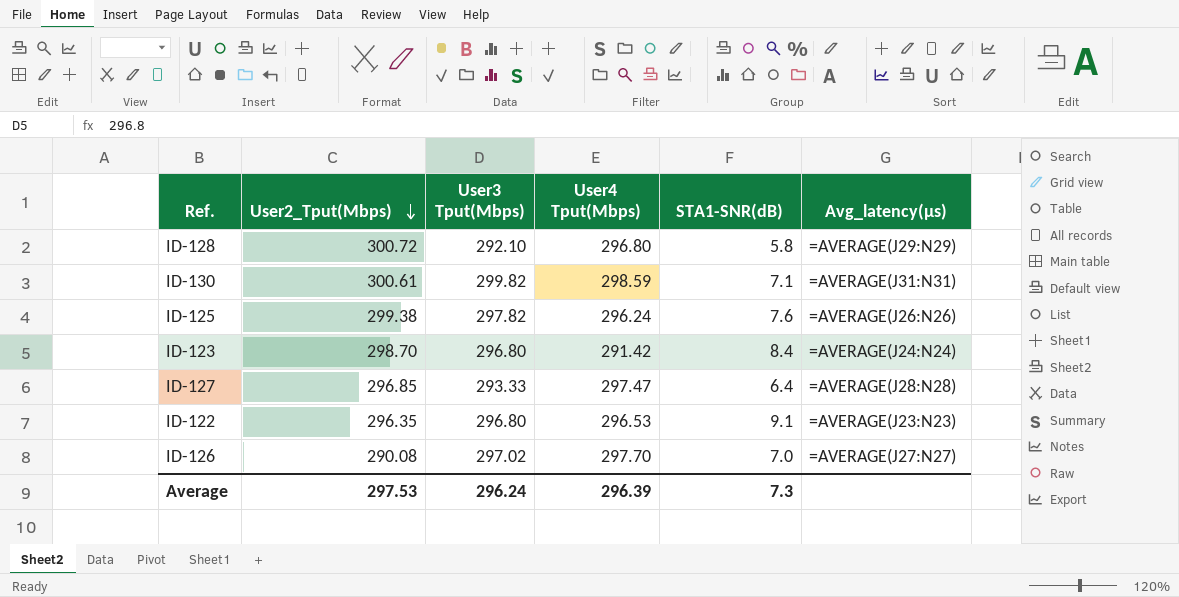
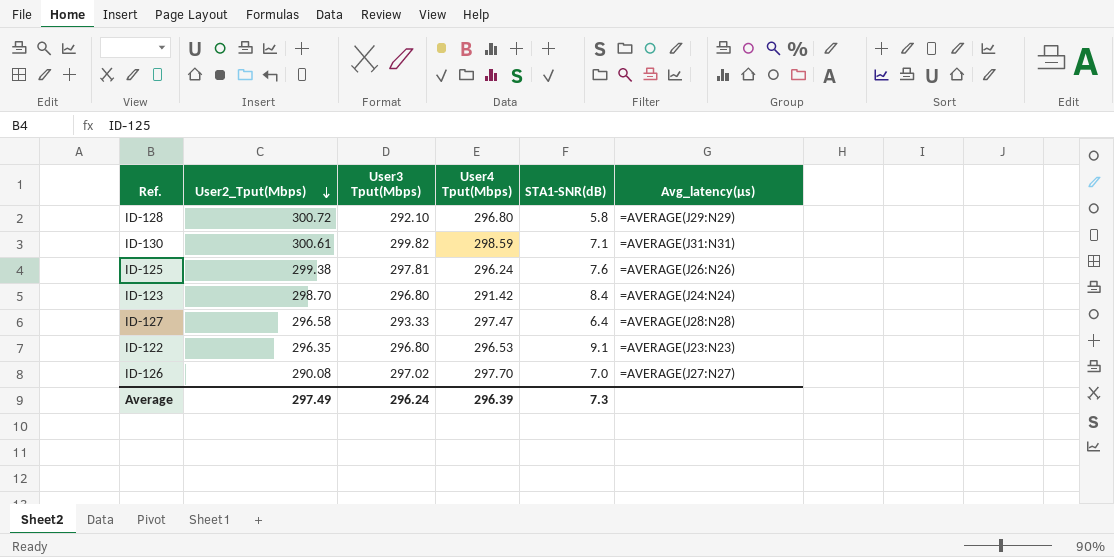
ID-125 | User3 Tput(Mbps): 297.82 -> 297.81
ID-127 | User2_Tput(Mbps): 296.85 -> 296.58
Average | User2_Tput(Mbps): 297.53 -> 297.49

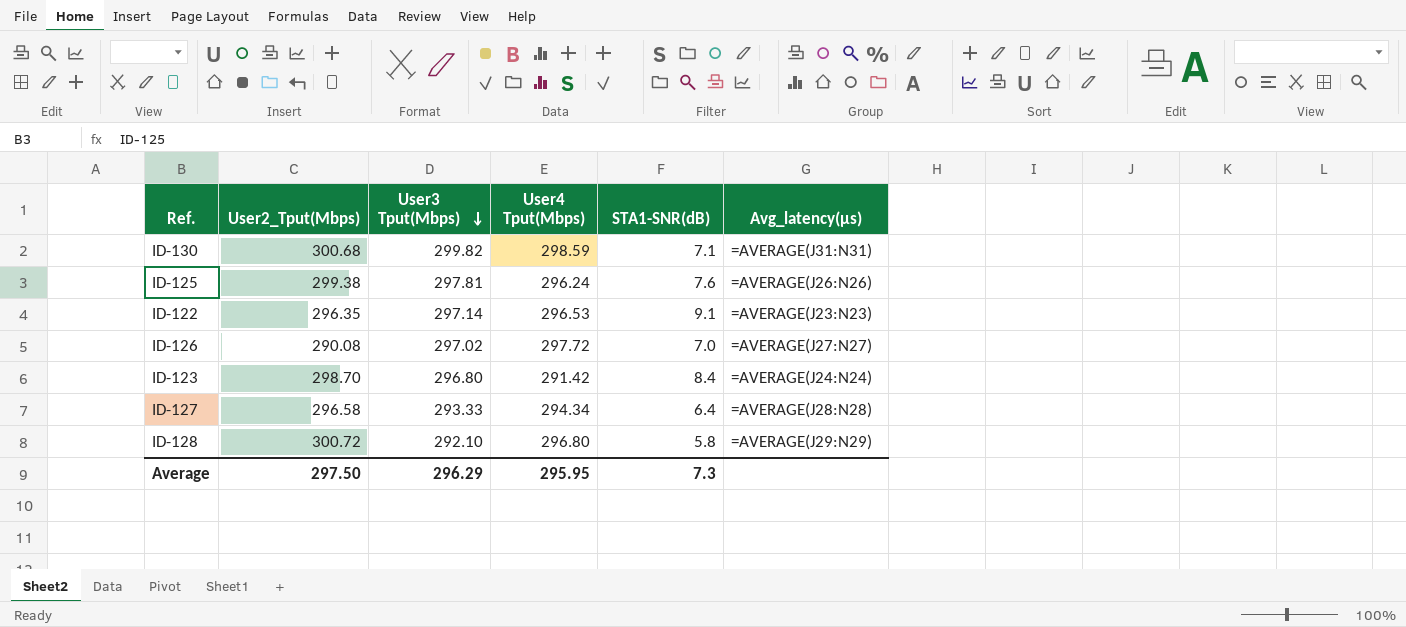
row order: User2_Tput(Mbps) descending -> User3 Tput(Mbps) descending
ID-130 | User2_Tput(Mbps): 300.61 -> 300.68
ID-122 | User3 Tput(Mbps): 296.80 -> 297.14
ID-126 | User4 Tput(Mbps): 297.70 -> 297.72
ID-127 | User4 Tput(Mbps): 297.47 -> 294.34
Average | User2_Tput(Mbps): 297.49 -> 297.50
Average | User3 Tput(Mbps): 296.24 -> 296.29
Average | User4 Tput(Mbps): 296.39 -> 295.95

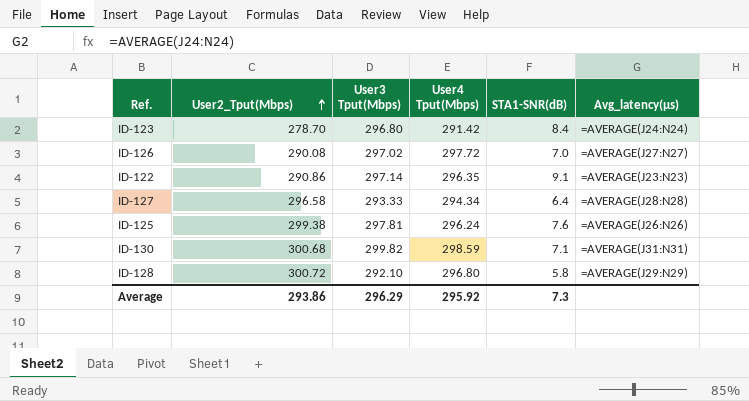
row order: User3 Tput(Mbps) descending -> User2_Tput(Mbps) ascending
ID-123 | User2_Tput(Mbps): 298.70 -> 278.70
ID-122 | User2_Tput(Mbps): 296.35 -> 290.86
ID-122 | User4 Tput(Mbps): 296.53 -> 296.35
Average | User2_Tput(Mbps): 297.50 -> 293.86
Average | User4 Tput(Mbps): 295.95 -> 295.92

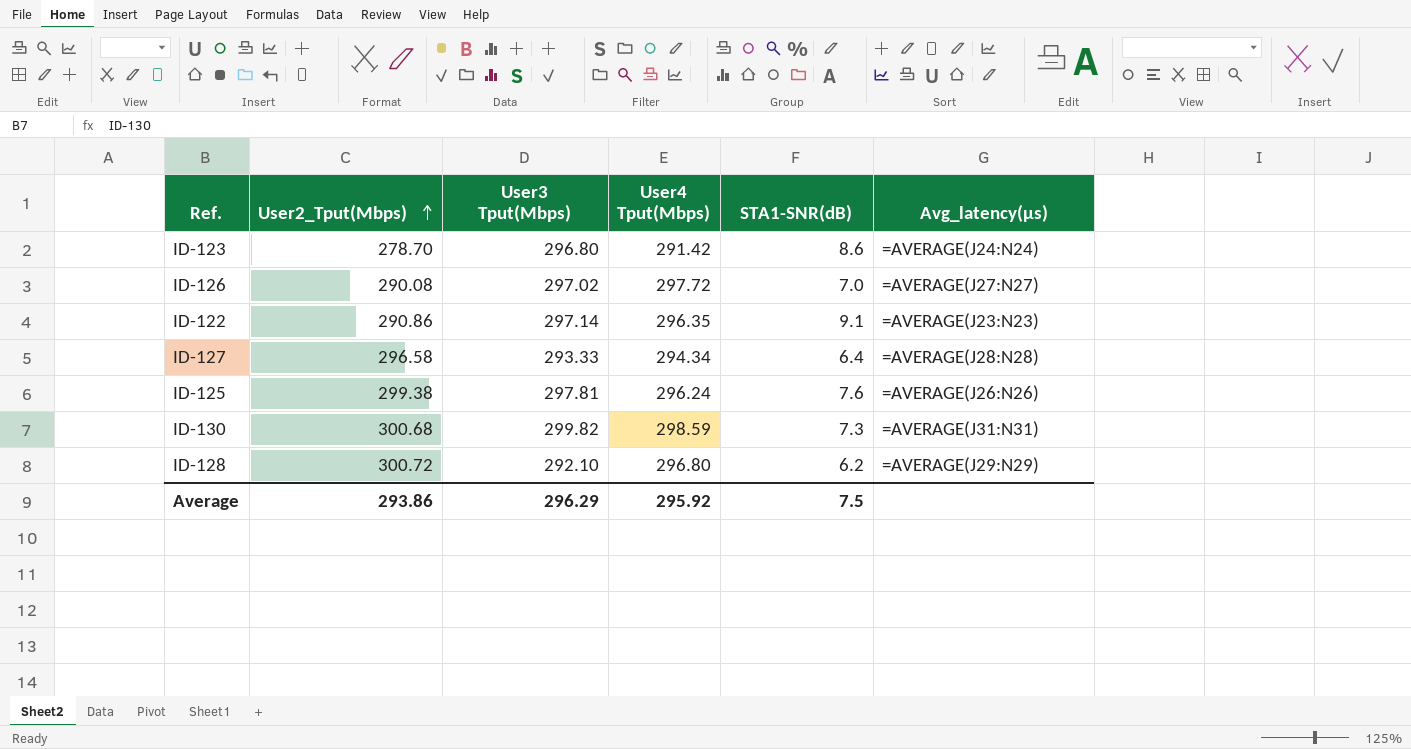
ID-123 | STA1-SNR(dB): 8.4 -> 8.6
ID-130 | STA1-SNR(dB): 7.1 -> 7.3
ID-128 | STA1-SNR(dB): 5.8 -> 6.2
Average | STA1-SNR(dB): 7.3 -> 7.5

